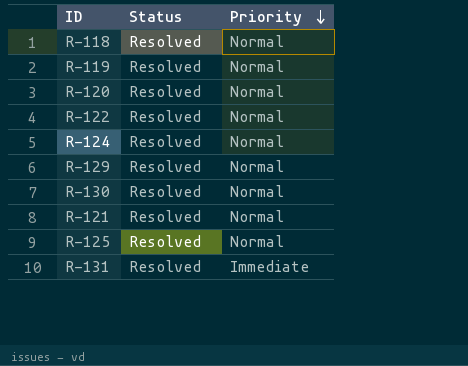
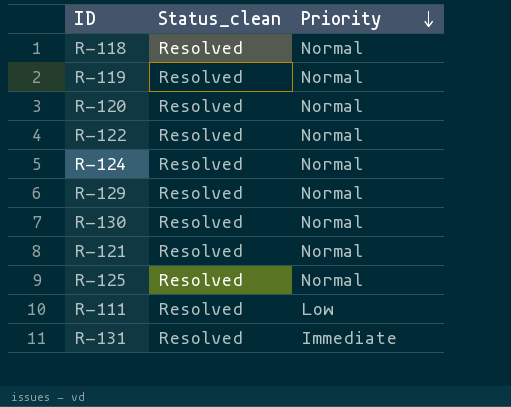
column name: Status -> Status_clean
row R-111: none -> Resolved | Low

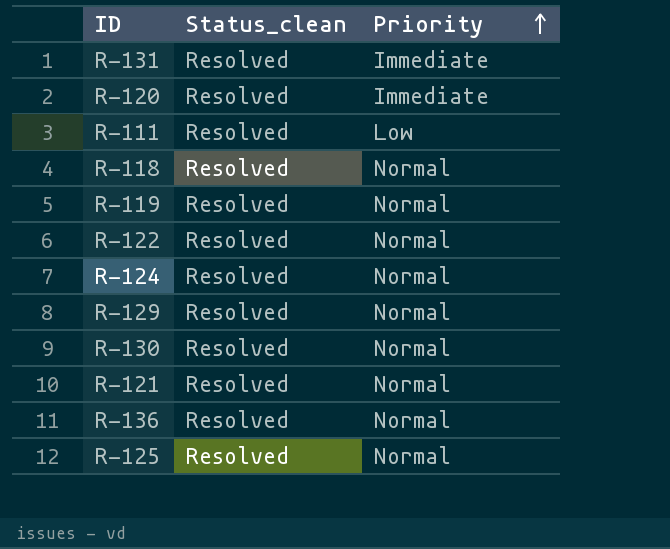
row order: Priority descending -> Priority ascending
R-120 | Priority: Normal -> Immediate
row R-136: none -> Resolved | Normal

